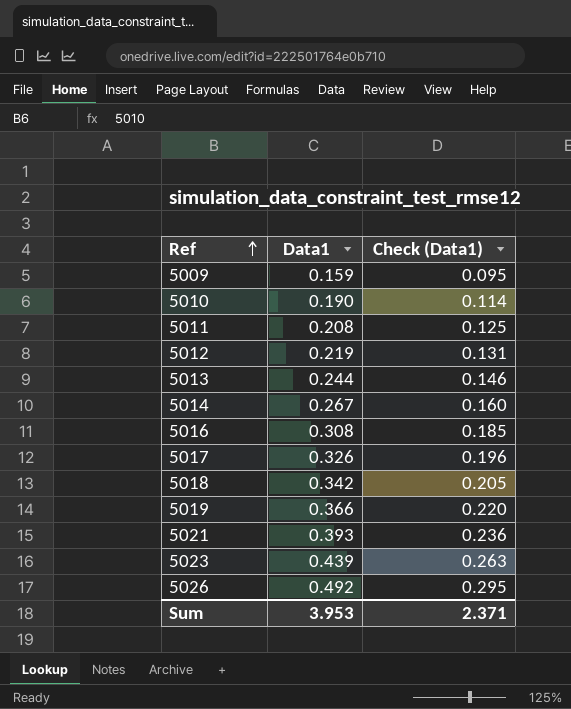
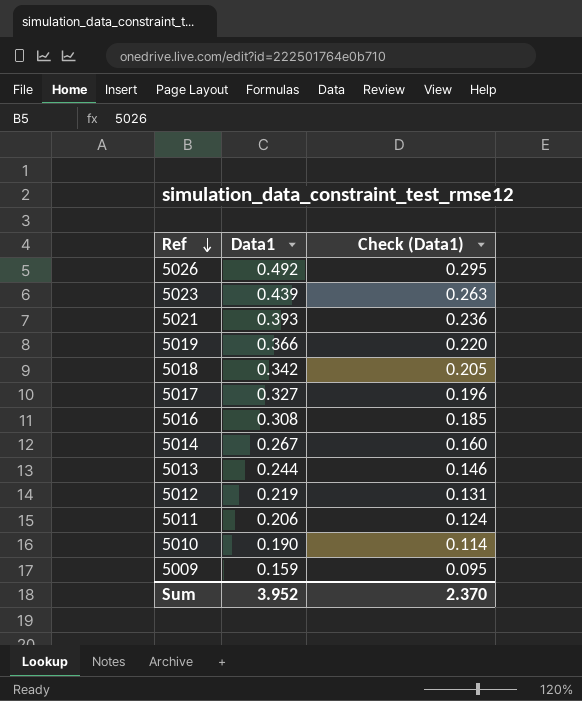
row order: Ref ascending -> Ref descending
5017 | Data1: 0.326 -> 0.327
5011 | Data1: 0.208 -> 0.206
5011 | Check (Data1): 0.125 -> 0.124
Sum | Data1: 3.953 -> 3.952
Sum | Check (Data1): 2.371 -> 2.370

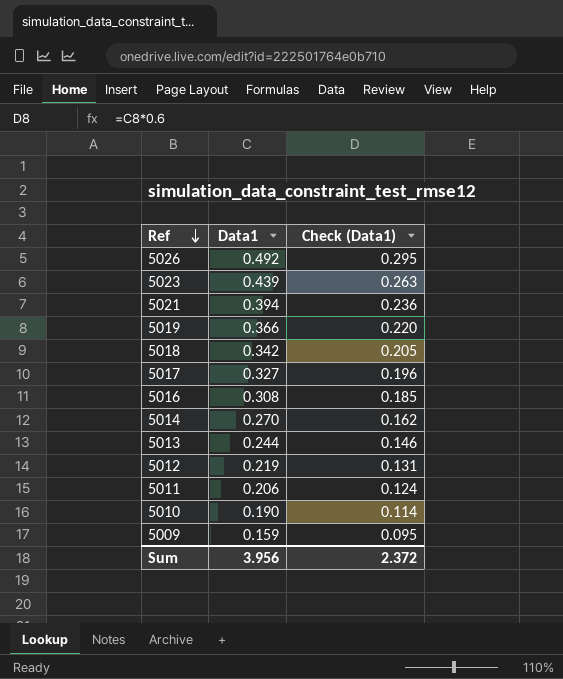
5021 | Data1: 0.393 -> 0.394
5014 | Data1: 0.267 -> 0.270
5014 | Check (Data1): 0.160 -> 0.162
Sum | Data1: 3.952 -> 3.956
Sum | Check (Data1): 2.370 -> 2.372

